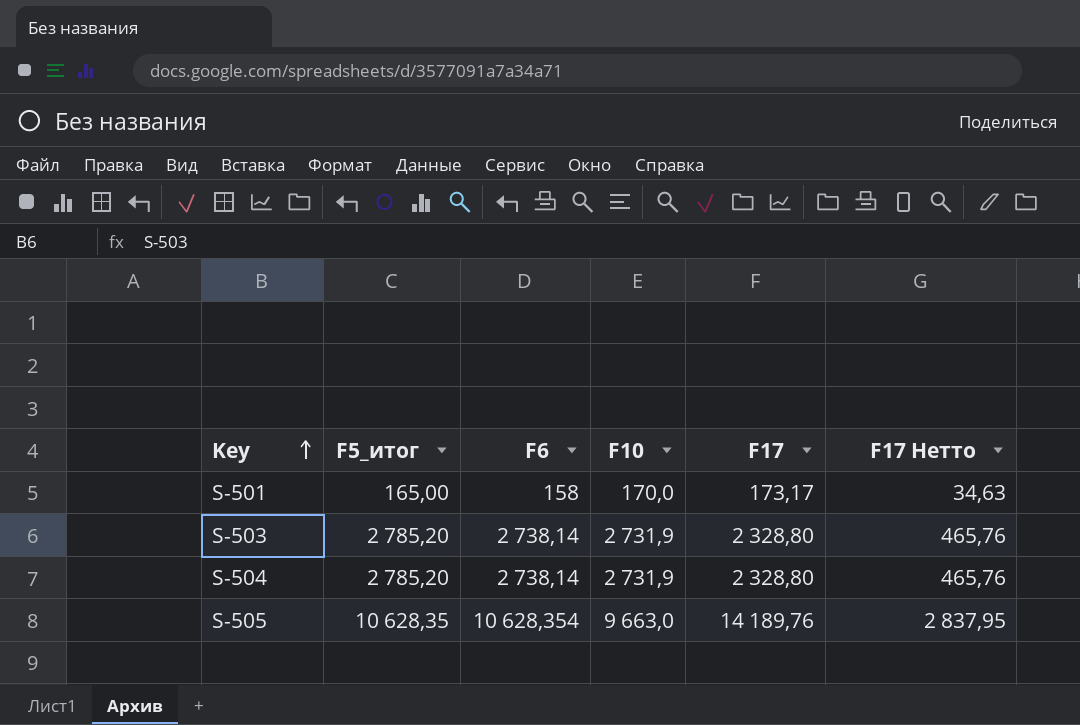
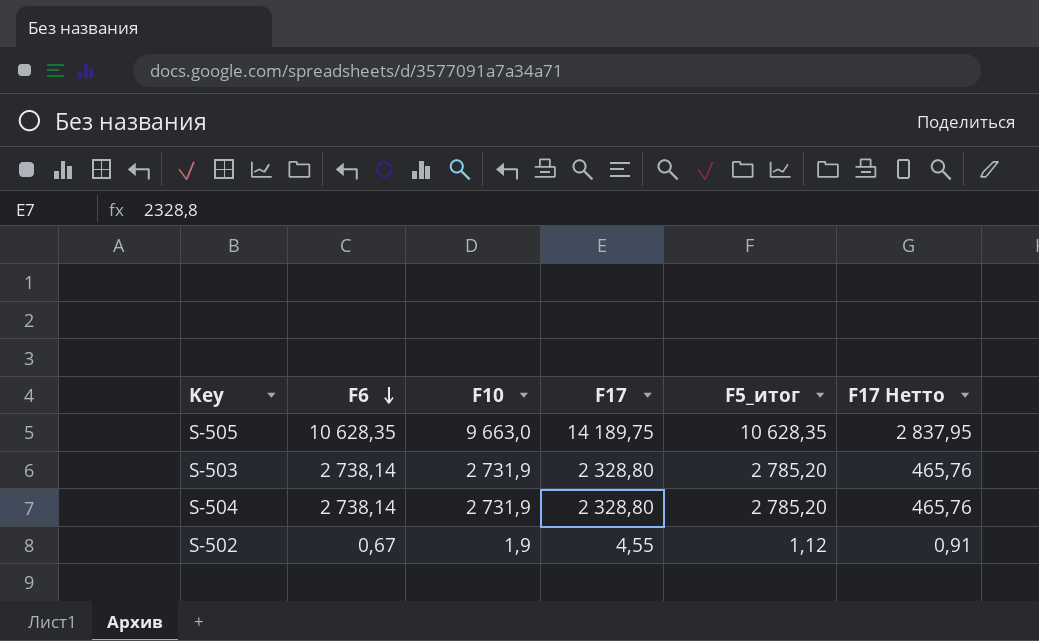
row order: Key ascending -> F6 descending
column F5_итог | position: 2 -> 5
row S-501: 165,00 | 158 | 170,0 | 173,17 | 34,63 -> none
S-505 | F6: 10 628,354 -> 10 628,35
S-505 | F17: 14 189,76 -> 14 189,75
row S-502: none -> 0,67 | 1,9 | 4,55 | 1,12 | 0,91

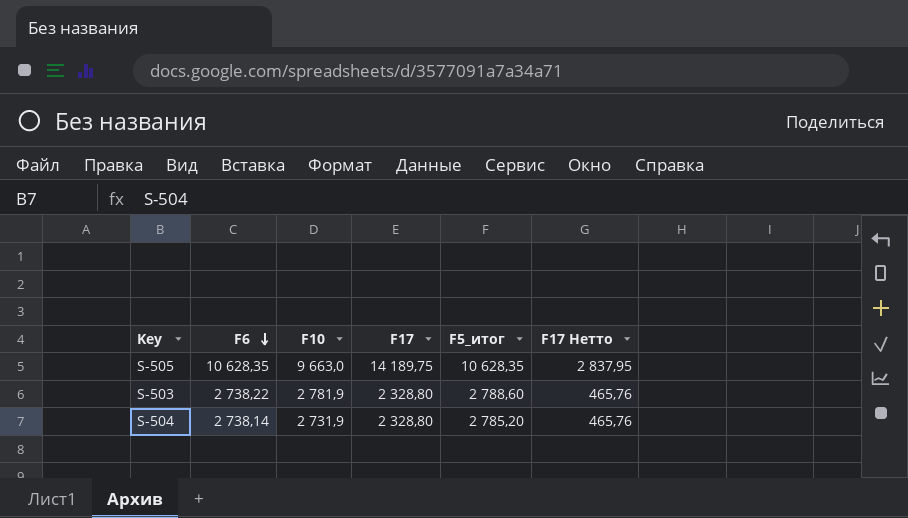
row S-502: 0,67 | 1,9 | 4,55 | 1,12 | 0,91 -> none
S-503 | F6: 2 738,14 -> 2 738,22
S-503 | F10: 2 731,9 -> 2 781,9
S-503 | F5_итог: 2 785,20 -> 2 788,60

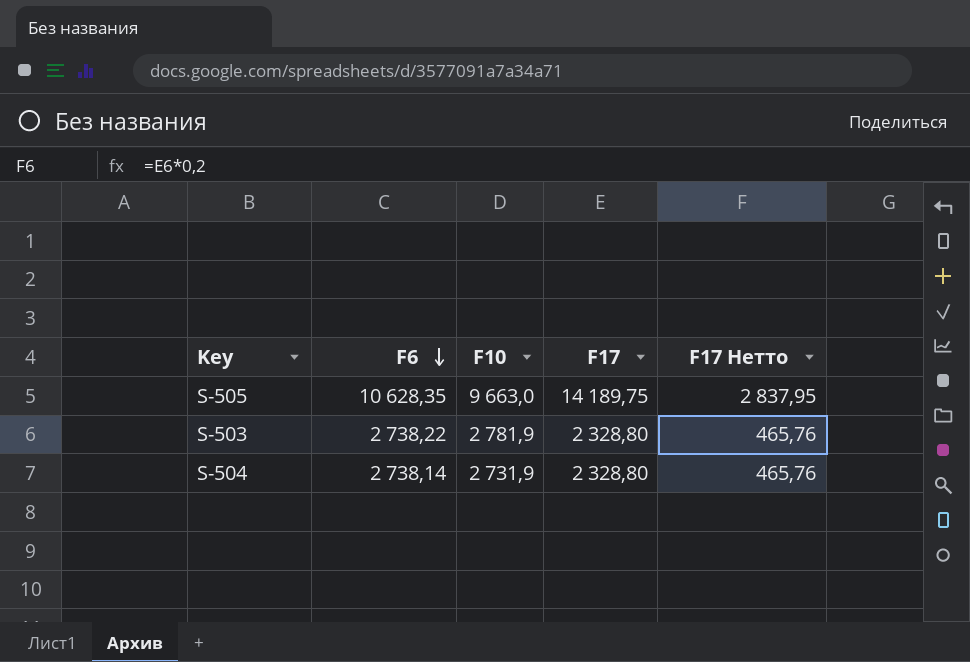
column F5_итог | position: 5 -> none

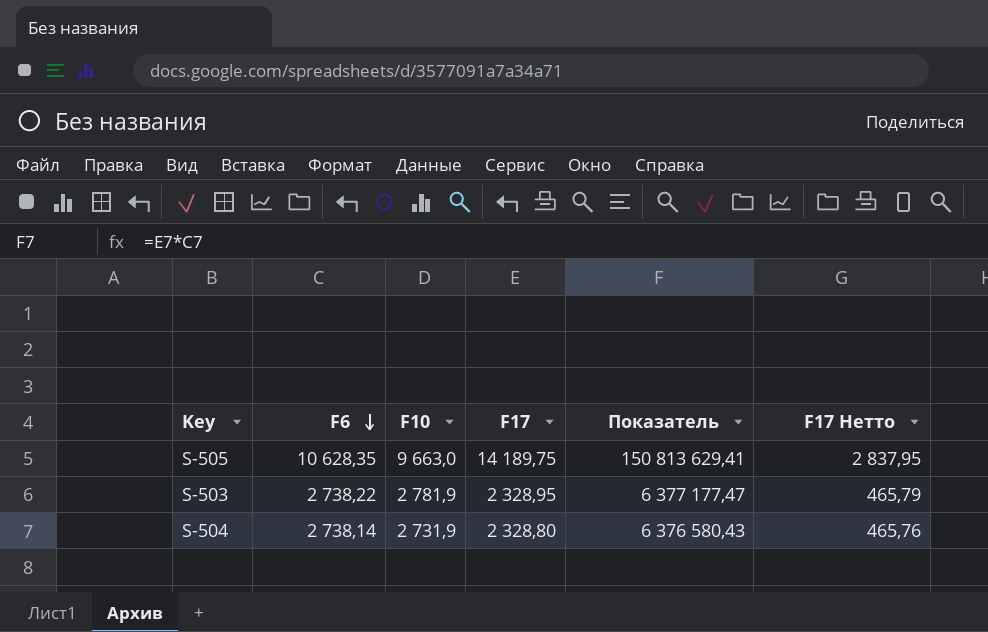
column Показатель | formula: none -> [F6] * [F17]
S-503 | F17: 2 328,80 -> 2 328,95
S-503 | F17 Нетто: 465,76 -> 465,79

